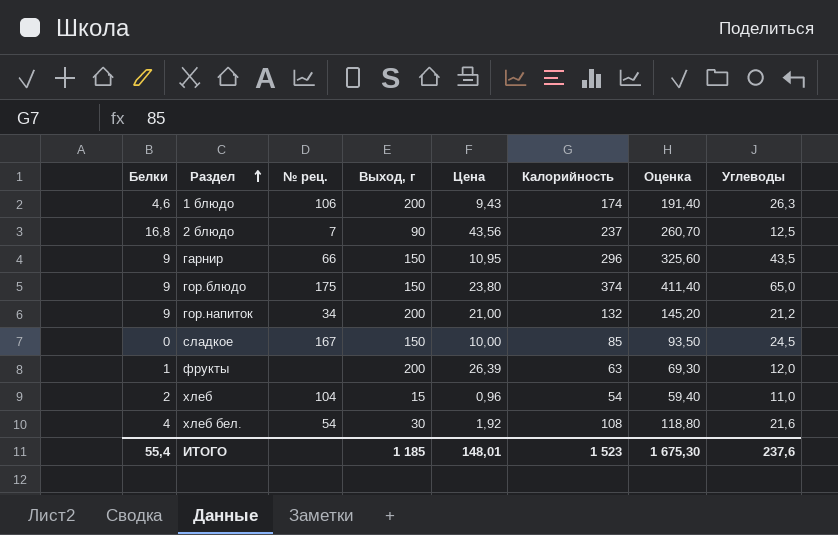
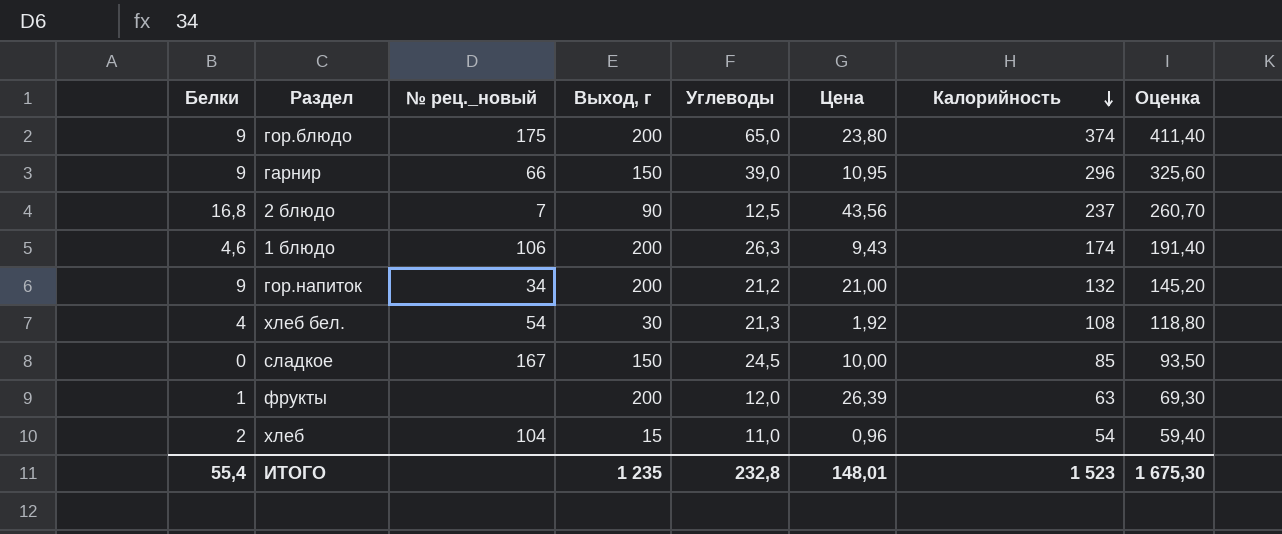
row order: Раздел ascending -> Калорийность descending
column name: № рец. -> № рец._новый
column Углеводы | position: 8 -> 5
гор.блюдо | Выход, г: 150 -> 200
гарнир | Углеводы: 43,5 -> 39,0
хлеб бел. | Углеводы: 21,6 -> 21,3
ИТОГО | Выход, г: 1 185 -> 1 235
ИТОГО | Углеводы: 237,6 -> 232,8

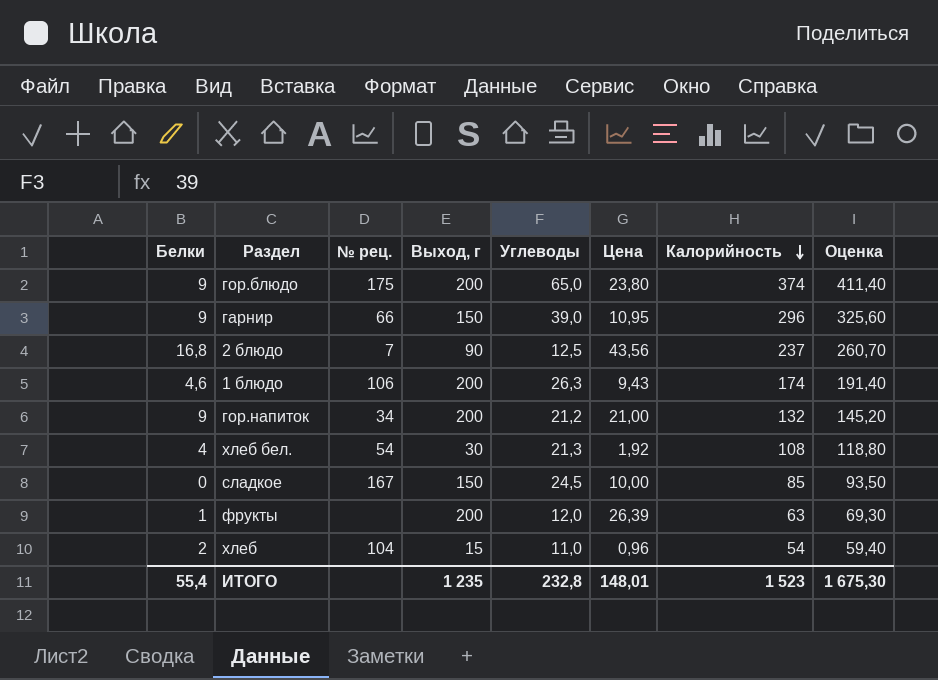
column name: № рец._новый -> № рец.

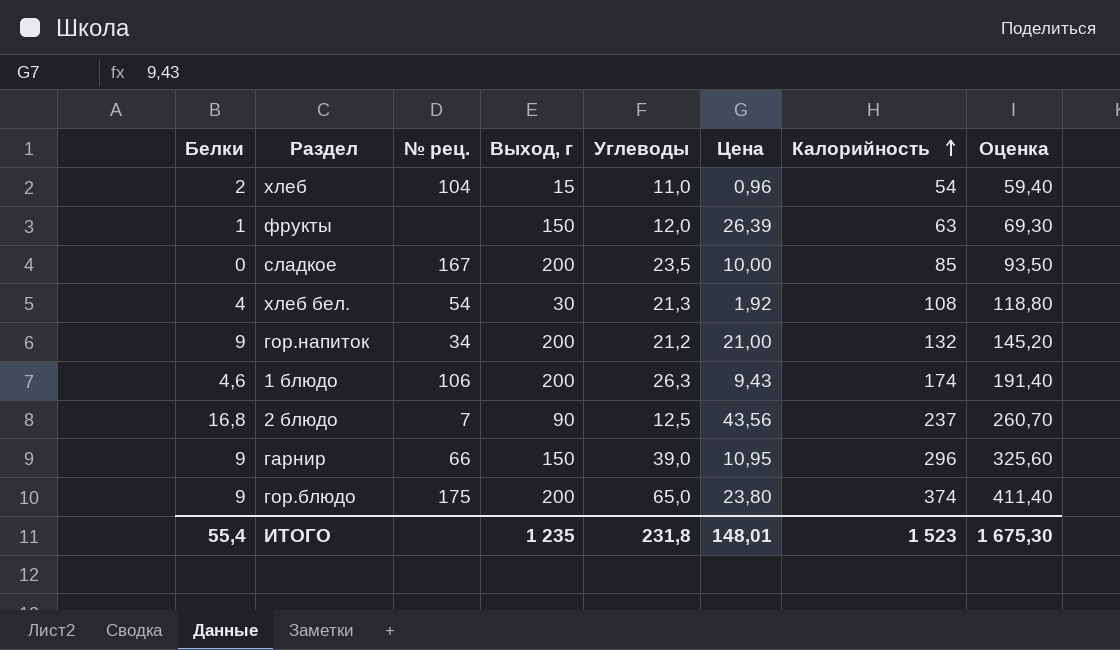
row order: Калорийность descending -> Калорийность ascending
фрукты | Выход, г: 200 -> 150
сладкое | Выход, г: 150 -> 200
сладкое | Углеводы: 24,5 -> 23,5
ИТОГО | Углеводы: 232,8 -> 231,8

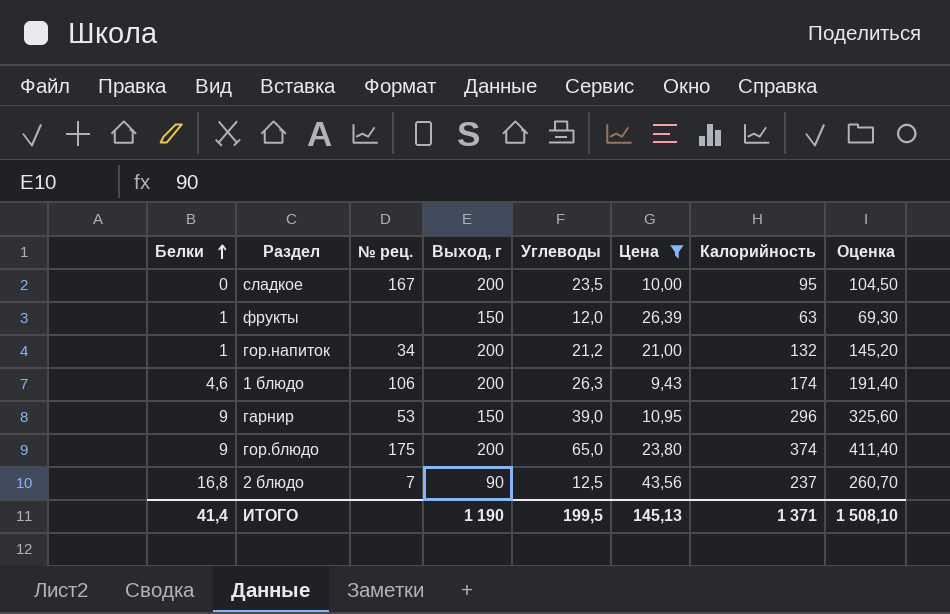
filter: none -> Цена >= 9,43
row order: Калорийность ascending -> Белки ascending
сладкое | Калорийность: 85 -> 95
сладкое | Оценка: 93,50 -> 104,50
гор.напиток | Белки: 9 -> 1
гарнир | № рец.: 66 -> 53
ИТОГО | Белки: 55,4 -> 41,4
ИТОГО | Выход, г: 1 235 -> 1 190
ИТОГО | Углеводы: 231,8 -> 199,5
ИТОГО | Цена: 148,01 -> 145,13
ИТОГО | Калорийность: 1 523 -> 1 371
ИТОГО | Оценка: 1 675,30 -> 1 508,10

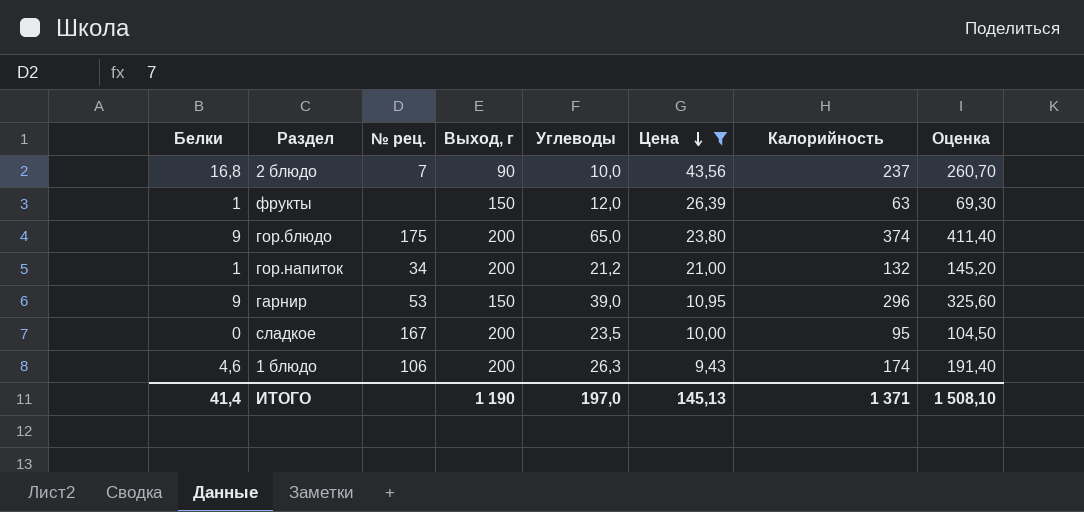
row order: Белки ascending -> Цена descending
2 блюдо | Углеводы: 12,5 -> 10,0
ИТОГО | Углеводы: 199,5 -> 197,0

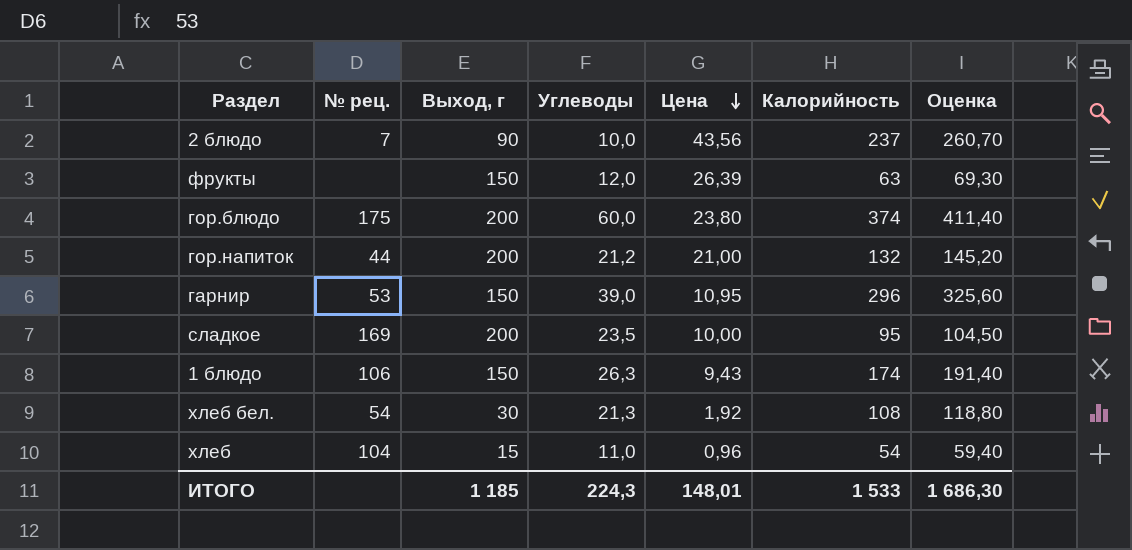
filter: Цена >= 9,43 -> none
column Белки | position: 1 -> none
гор.блюдо | Углеводы: 65,0 -> 60,0
гор.напиток | № рец.: 34 -> 44
сладкое | № рец.: 167 -> 169
1 блюдо | Выход, г: 200 -> 150
ИТОГО | Выход, г: 1 190 -> 1 185
ИТОГО | Углеводы: 197,0 -> 224,3
ИТОГО | Цена: 145,13 -> 148,01
ИТОГО | Калорийность: 1 371 -> 1 533
ИТОГО | Оценка: 1 508,10 -> 1 686,30

